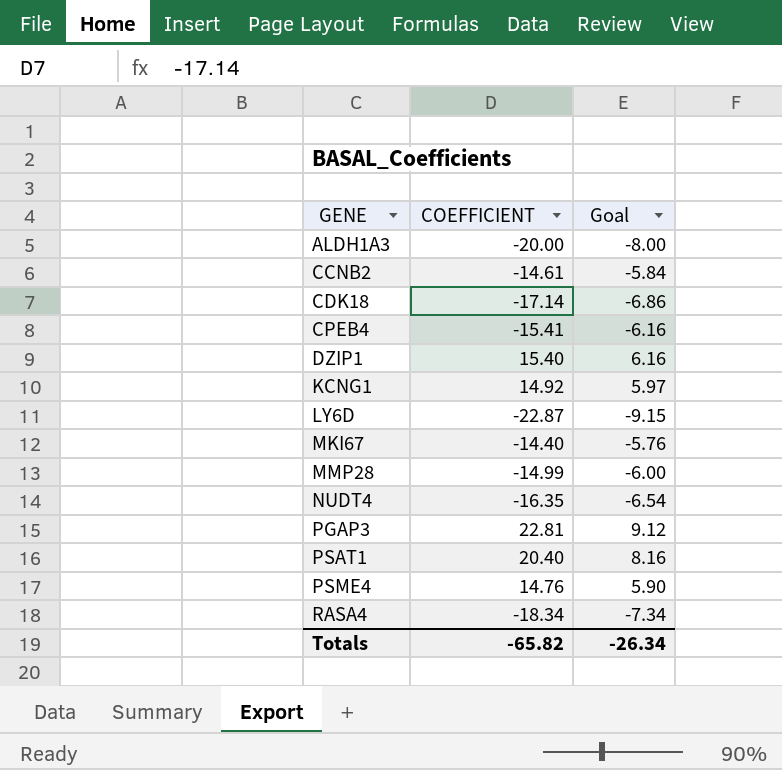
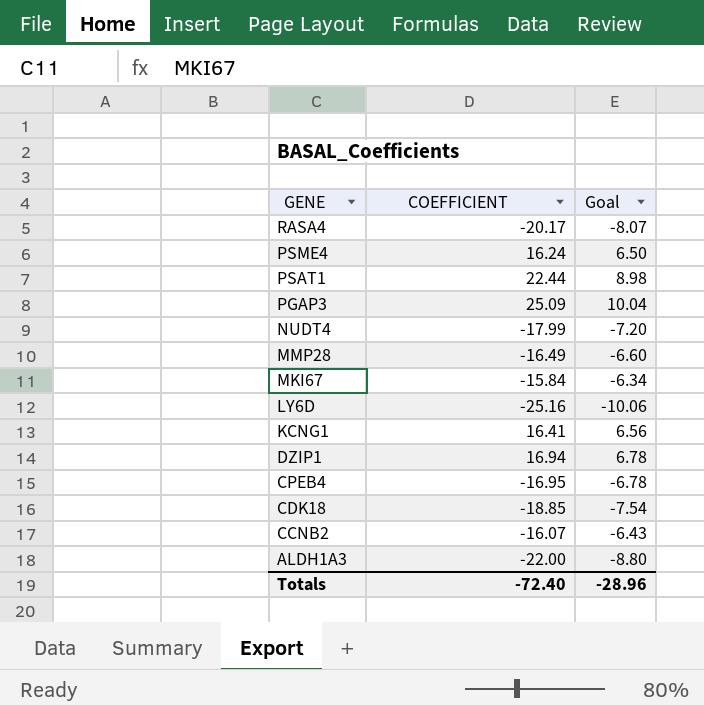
row order: GENE ascending -> GENE descending
RASA4 | COEFFICIENT: -18.34 -> -20.17
RASA4 | Goal: -7.34 -> -8.07
PSME4 | COEFFICIENT: 14.76 -> 16.24
PSME4 | Goal: 5.90 -> 6.50
PSAT1 | COEFFICIENT: 20.40 -> 22.44
PSAT1 | Goal: 8.16 -> 8.98
PGAP3 | COEFFICIENT: 22.81 -> 25.09
PGAP3 | Goal: 9.12 -> 10.04
NUDT4 | COEFFICIENT: -16.35 -> -17.99
NUDT4 | Goal: -6.54 -> -7.20
MMP28 | COEFFICIENT: -14.99 -> -16.49
MMP28 | Goal: -6.00 -> -6.60
MKI67 | COEFFICIENT: -14.40 -> -15.84
MKI67 | Goal: -5.76 -> -6.34
LY6D | COEFFICIENT: -22.87 -> -25.16
LY6D | Goal: -9.15 -> -10.06
KCNG1 | COEFFICIENT: 14.92 -> 16.41
KCNG1 | Goal: 5.97 -> 6.56
DZIP1 | COEFFICIENT: 15.40 -> 16.94
DZIP1 | Goal: 6.16 -> 6.78
CPEB4 | COEFFICIENT: -15.41 -> -16.95
CPEB4 | Goal: -6.16 -> -6.78
CDK18 | COEFFICIENT: -17.14 -> -18.85
CDK18 | Goal: -6.86 -> -7.54
CCNB2 | COEFFICIENT: -14.61 -> -16.07
CCNB2 | Goal: -5.84 -> -6.43
ALDH1A3 | COEFFICIENT: -20.00 -> -22.00
ALDH1A3 | Goal: -8.00 -> -8.80
Totals | COEFFICIENT: -65.82 -> -72.40
Totals | Goal: -26.34 -> -28.96

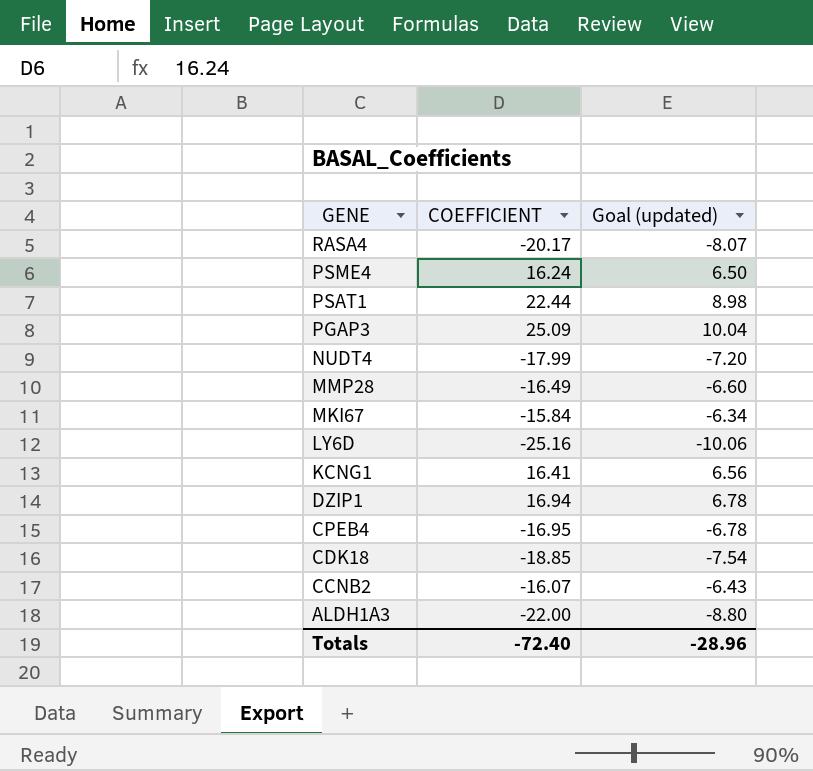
column name: Goal -> Goal (updated)

